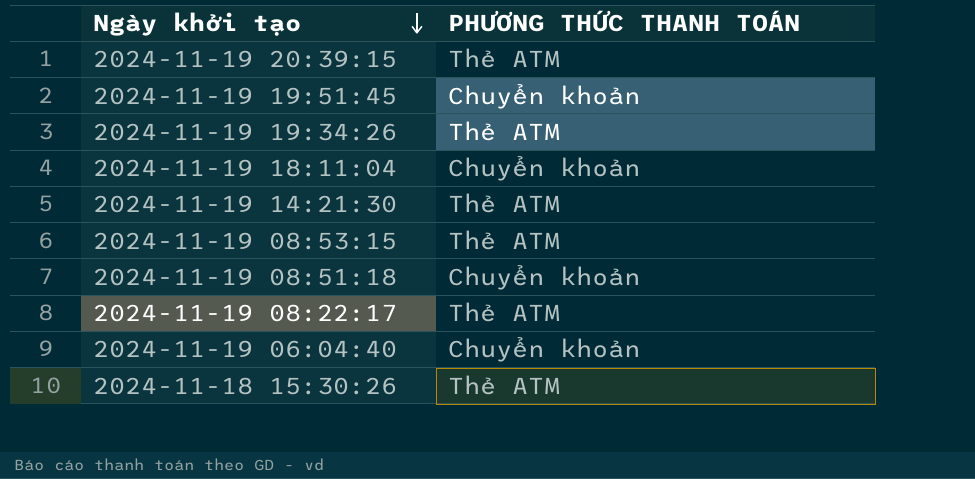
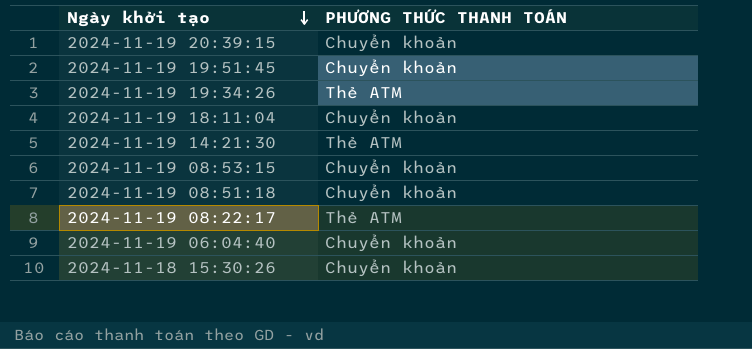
2024-11-19 20:39:15 | PHƯƠNG THỨC THANH TOÁN: Thẻ ATM -> Chuyển khoản
2024-11-19 08:53:15 | PHƯƠNG THỨC THANH TOÁN: Thẻ ATM -> Chuyển khoản
2024-11-18 15:30:26 | PHƯƠNG THỨC THANH TOÁN: Thẻ ATM -> Chuyển khoản

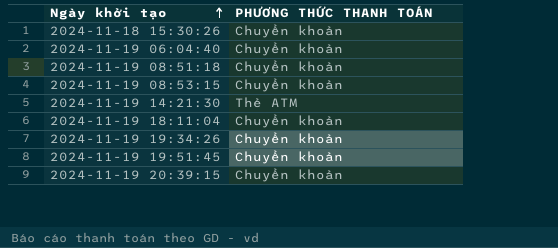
row order: Ngày khởi tạo descending -> Ngày khởi tạo ascending
row 2024-11-19 08:22:17: Thẻ ATM -> none
2024-11-19 19:34:26 | PHƯƠNG THỨC THANH TOÁN: Thẻ ATM -> Chuyển khoản

